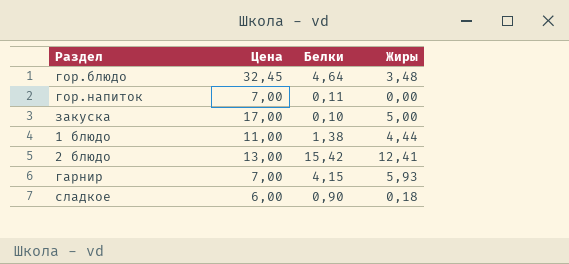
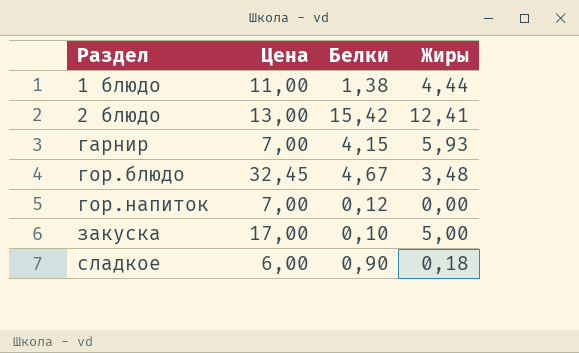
row order: none -> Раздел ascending
гор.блюдо | Белки: 4,64 -> 4,67
гор.напиток | Белки: 0,11 -> 0,12

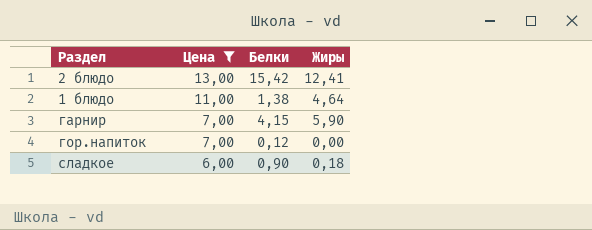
filter: none -> Цена <= 13,00
row order: Раздел ascending -> Цена descending
1 блюдо | Жиры: 4,44 -> 4,64
гарнир | Жиры: 5,93 -> 5,90

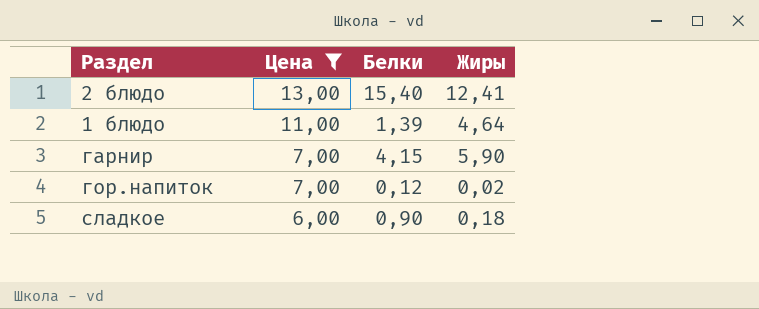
2 блюдо | Белки: 15,42 -> 15,40
1 блюдо | Белки: 1,38 -> 1,39
гор.напиток | Жиры: 0,00 -> 0,02

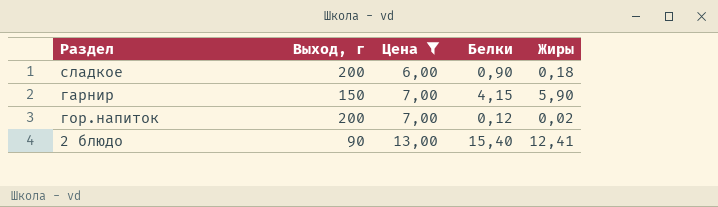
row order: Цена descending -> Цена ascending
column Выход, г | position: none -> 2
row 1 блюдо: 11,00 | 1,39 | 4,64 -> none

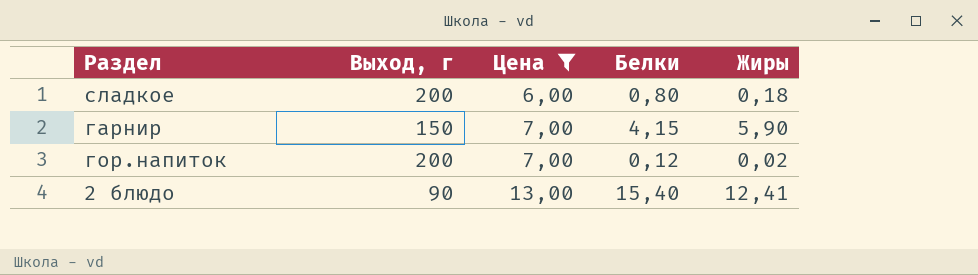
сладкое | Белки: 0,90 -> 0,80

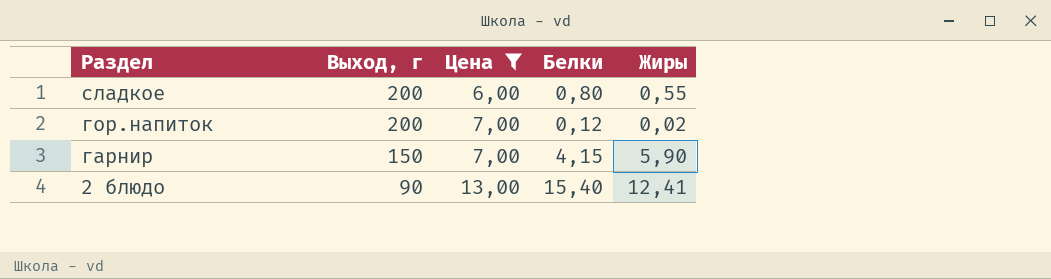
row order: Цена ascending -> Раздел descending
сладкое | Жиры: 0,18 -> 0,55

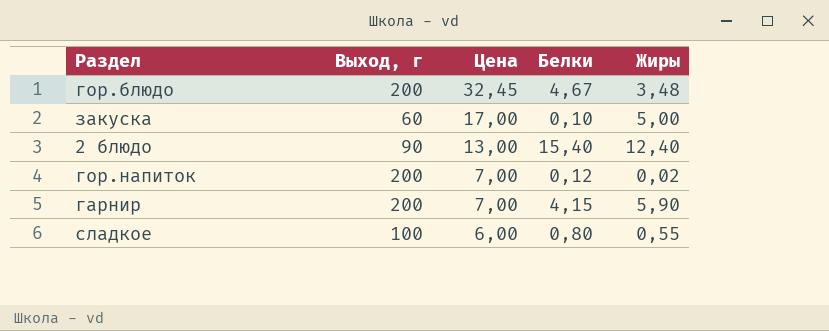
filter: Цена <= 13,00 -> none
row order: Раздел descending -> Цена descending
2 блюдо | Жиры: 12,41 -> 12,40
гарнир | Выход, г: 150 -> 200
сладкое | Выход, г: 200 -> 100

